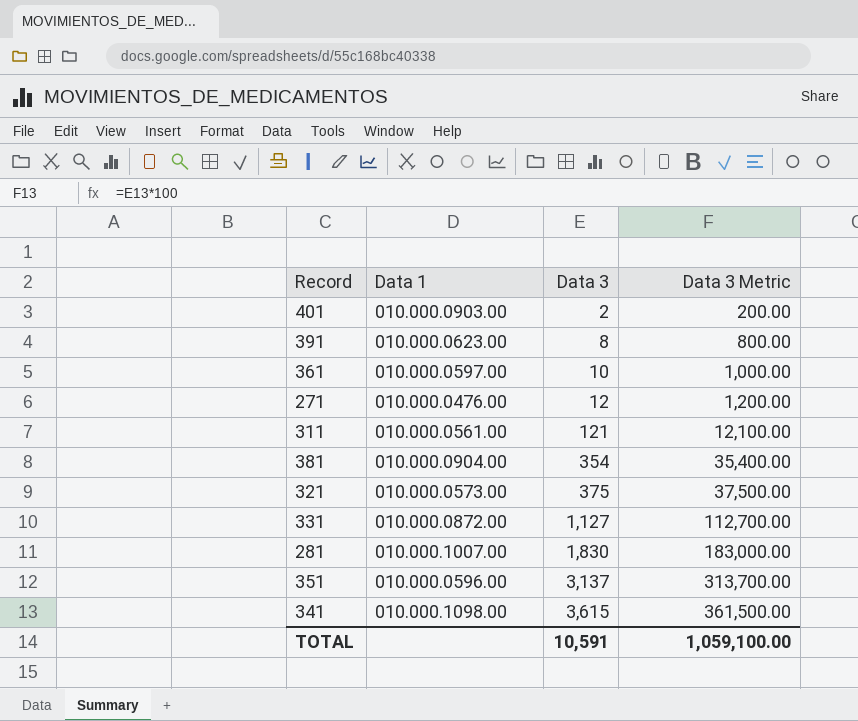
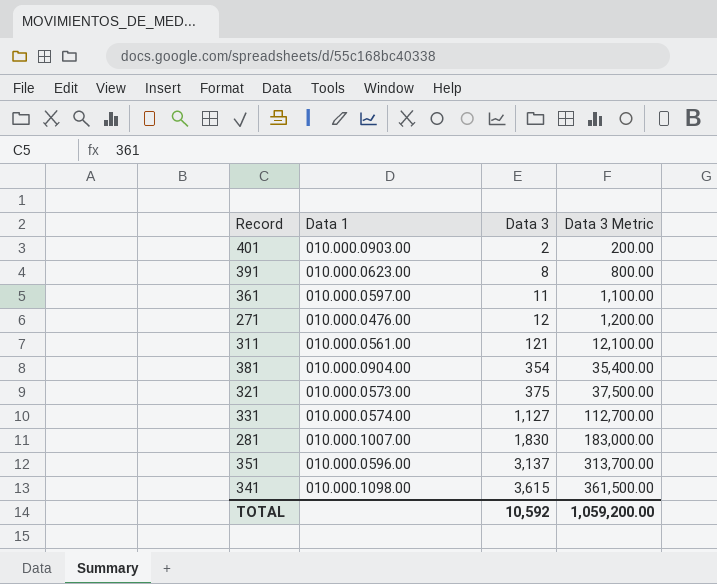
361 | Data 3: 10 -> 11
361 | Data 3 Metric: 1,000.00 -> 1,100.00
331 | Data 1: 010.000.0872.00 -> 010.000.0574.00
TOTAL | Data 3: 10,591 -> 10,592
TOTAL | Data 3 Metric: 1,059,100.00 -> 1,059,200.00

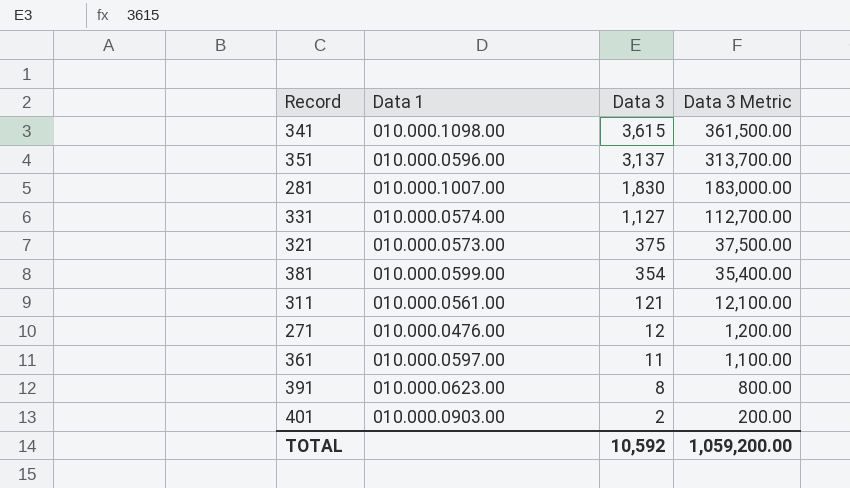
row order: Data 3 ascending -> Data 3 descending
381 | Data 1: 010.000.0904.00 -> 010.000.0599.00

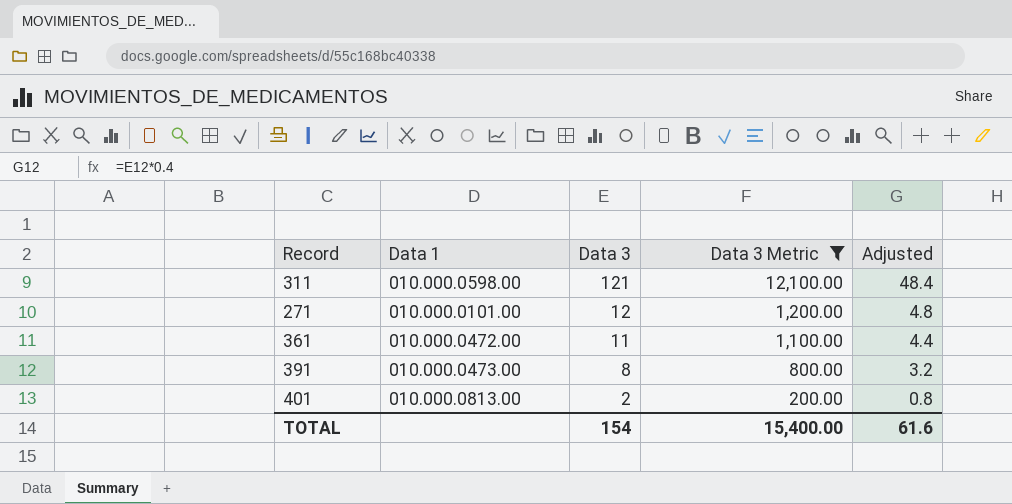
filter: none -> Data 3 Metric <= 12,100.00
column Adjusted | formula: none -> [Data 3] * 0.4
311 | Data 1: 010.000.0561.00 -> 010.000.0598.00
271 | Data 1: 010.000.0476.00 -> 010.000.0101.00
361 | Data 1: 010.000.0597.00 -> 010.000.0472.00
391 | Data 1: 010.000.0623.00 -> 010.000.0473.00
401 | Data 1: 010.000.0903.00 -> 010.000.0813.00
TOTAL | Data 3: 10,592 -> 154
TOTAL | Data 3 Metric: 1,059,200.00 -> 15,400.00

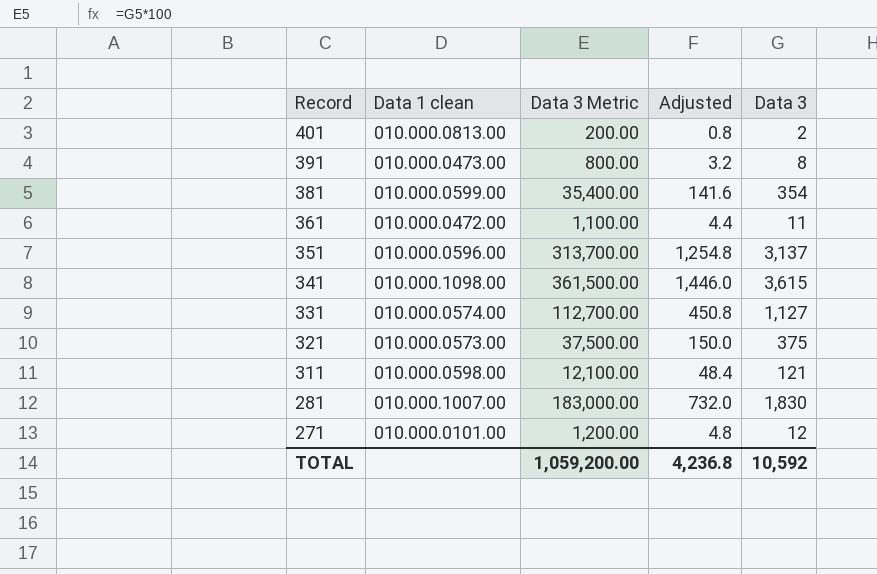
filter: Data 3 Metric <= 12,100.00 -> none
row order: Data 3 descending -> Record descending
column name: Data 1 -> Data 1 clean
column Data 3 | position: 3 -> 5
TOTAL | Data 3 Metric: 15,400.00 -> 1,059,200.00
TOTAL | Adjusted: 61.6 -> 4,236.8
TOTAL | Data 3: 154 -> 10,592

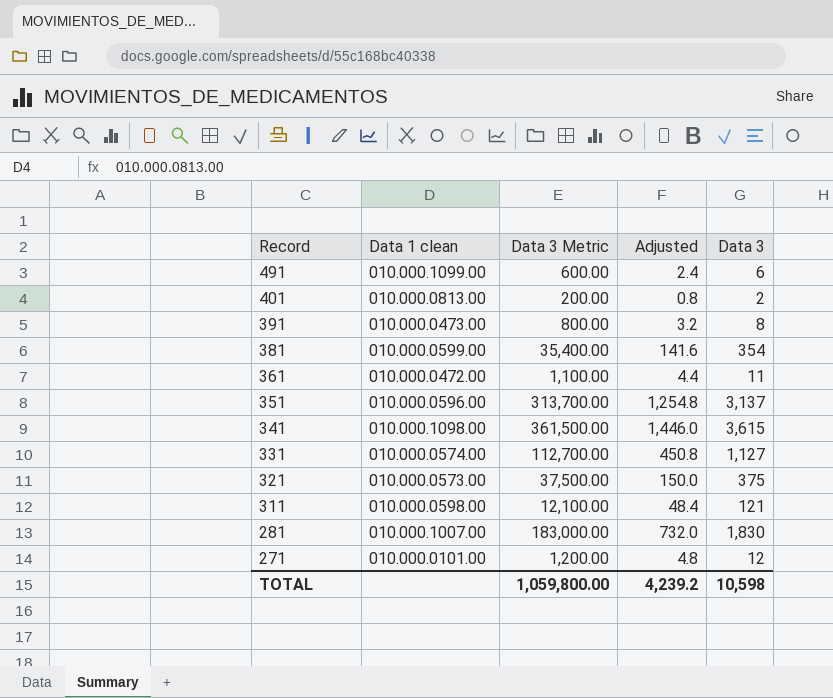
row 491: none -> 010.000.1099.00 | 600.00 | 2.4 | 6
TOTAL | Data 3 Metric: 1,059,200.00 -> 1,059,800.00
TOTAL | Adjusted: 4,236.8 -> 4,239.2
TOTAL | Data 3: 10,592 -> 10,598

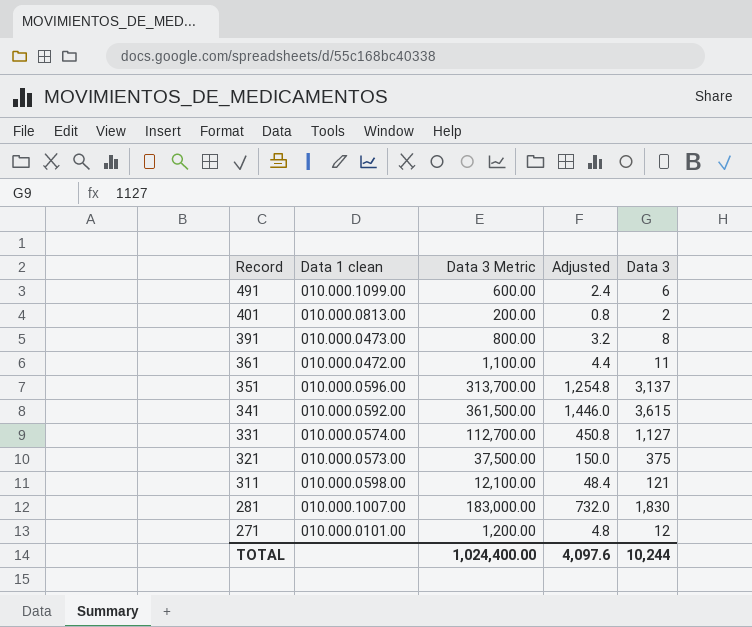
row 381: 010.000.0599.00 | 35,400.00 | 141.6 | 354 -> none
341 | Data 1 clean: 010.000.1098.00 -> 010.000.0592.00
TOTAL | Data 3 Metric: 1,059,800.00 -> 1,024,400.00
TOTAL | Adjusted: 4,239.2 -> 4,097.6
TOTAL | Data 3: 10,598 -> 10,244

